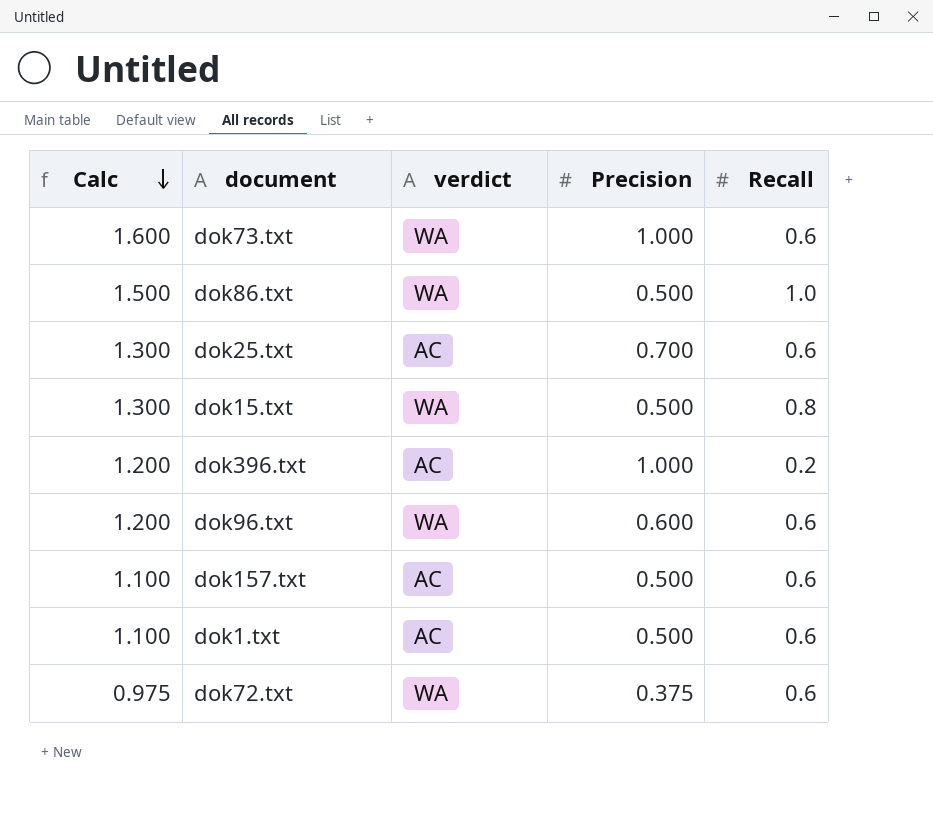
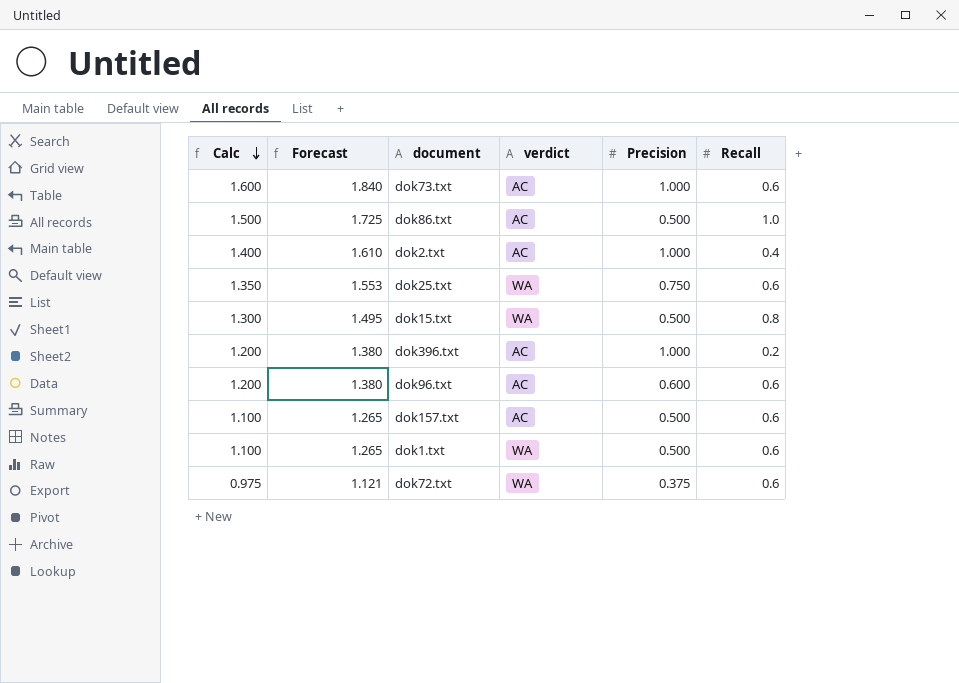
column Forecast | formula: none -> [Calc] * 1.15
dok73.txt | verdict: WA -> AC
dok86.txt | verdict: WA -> AC
row dok2.txt: none -> 1.400 | 1.610 | AC | 1.000 | 0.4
dok25.txt | Calc: 1.300 -> 1.350
dok25.txt | verdict: AC -> WA
dok25.txt | Precision: 0.700 -> 0.750
dok96.txt | verdict: WA -> AC
dok1.txt | verdict: AC -> WA

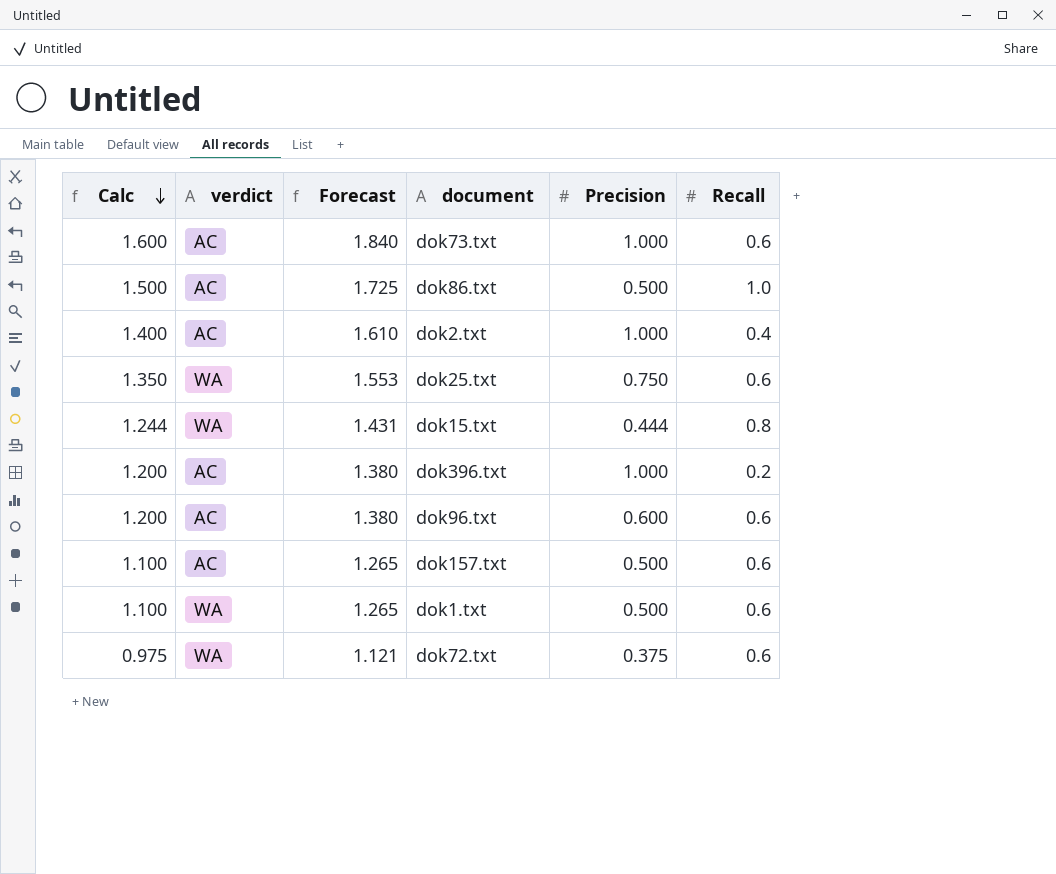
column verdict | position: 4 -> 2
dok15.txt | Calc: 1.300 -> 1.244
dok15.txt | Forecast: 1.495 -> 1.431
dok15.txt | Precision: 0.500 -> 0.444

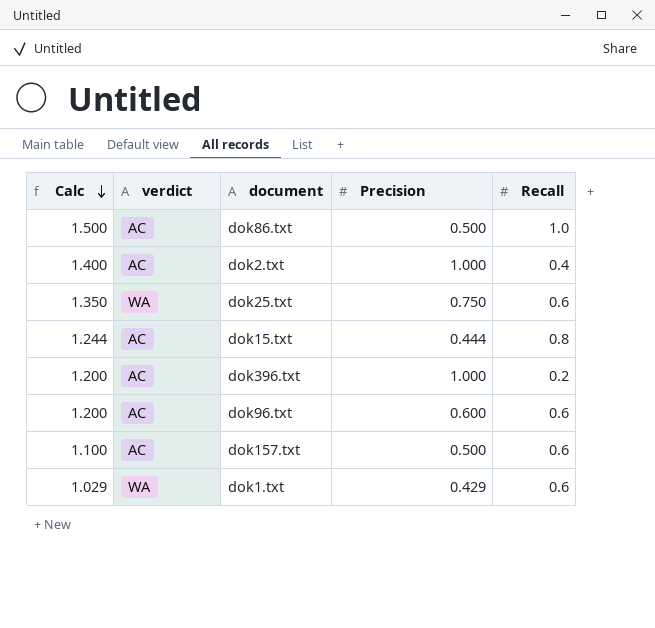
column Forecast | formula: [Calc] * 1.15 -> none
row dok73.txt: 1.600 | AC | 1.840 | 1.000 | 0.6 -> none
row dok72.txt: 0.975 | WA | 1.121 | 0.375 | 0.6 -> none
dok15.txt | verdict: WA -> AC
dok1.txt | Calc: 1.100 -> 1.029
dok1.txt | Precision: 0.500 -> 0.429

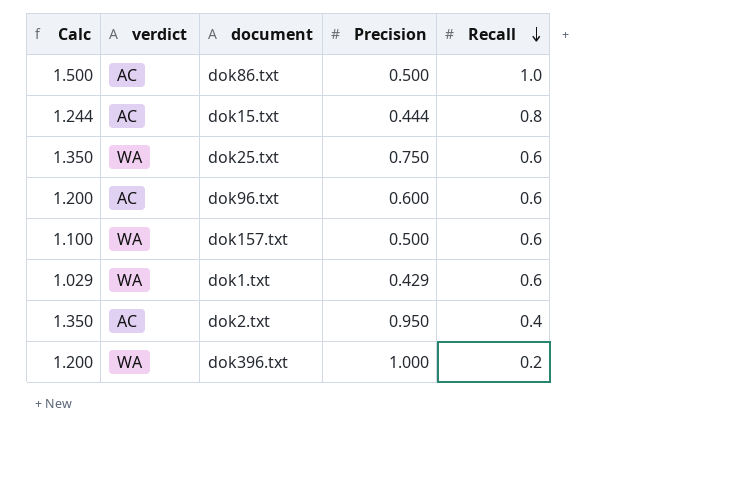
row order: Calc descending -> Recall descending
dok157.txt | verdict: AC -> WA
dok2.txt | Calc: 1.400 -> 1.350
dok2.txt | Precision: 1.000 -> 0.950
dok396.txt | verdict: AC -> WA

